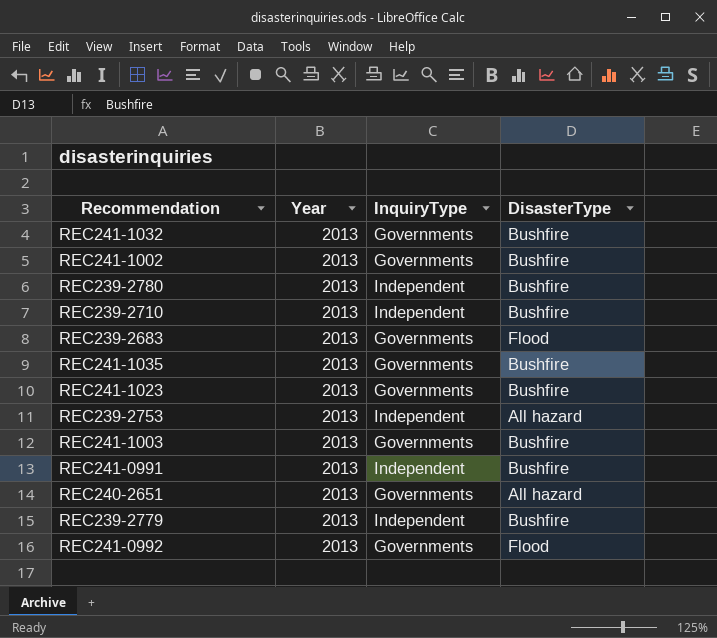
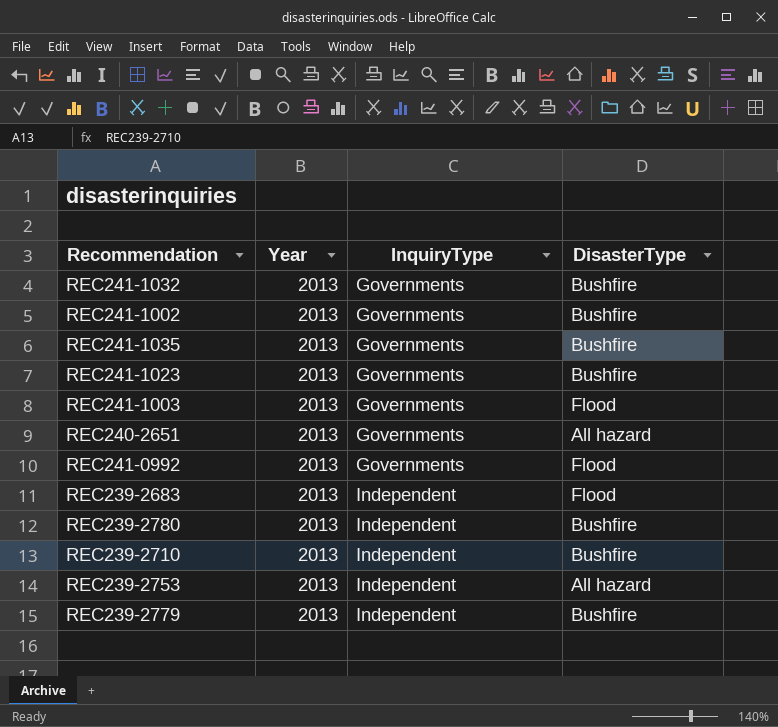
row order: none -> InquiryType ascending
row REC241-0991: 2013 | Independent | Bushfire -> none
REC241-1003 | DisasterType: Bushfire -> Flood
REC239-2683 | InquiryType: Governments -> Independent

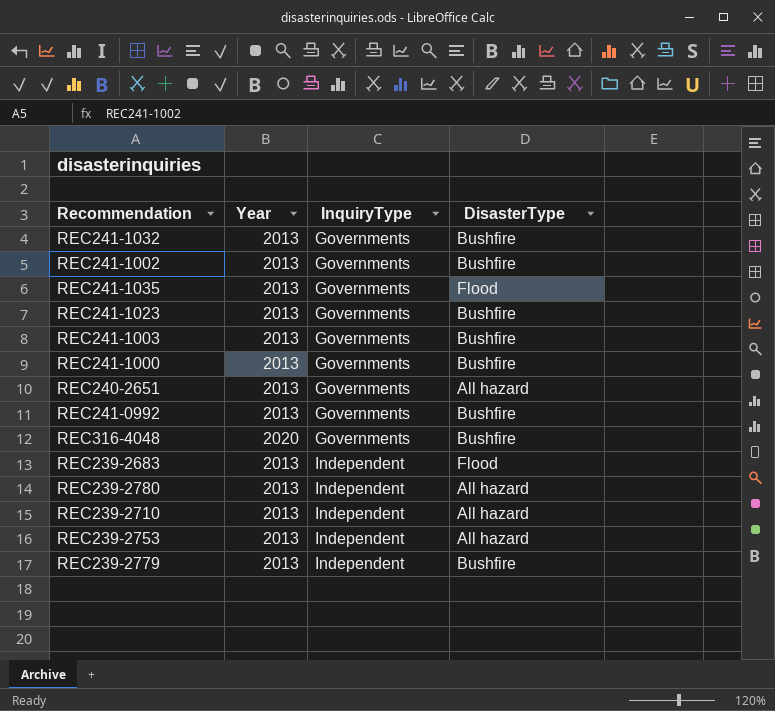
REC241-1035 | DisasterType: Bushfire -> Flood
REC241-1003 | DisasterType: Flood -> Bushfire
row REC241-1000: none -> 2013 | Governments | Bushfire
REC241-0992 | DisasterType: Flood -> Bushfire
row REC316-4048: none -> 2020 | Governments | Bushfire
REC239-2780 | DisasterType: Bushfire -> All hazard
REC239-2710 | DisasterType: Bushfire -> All hazard

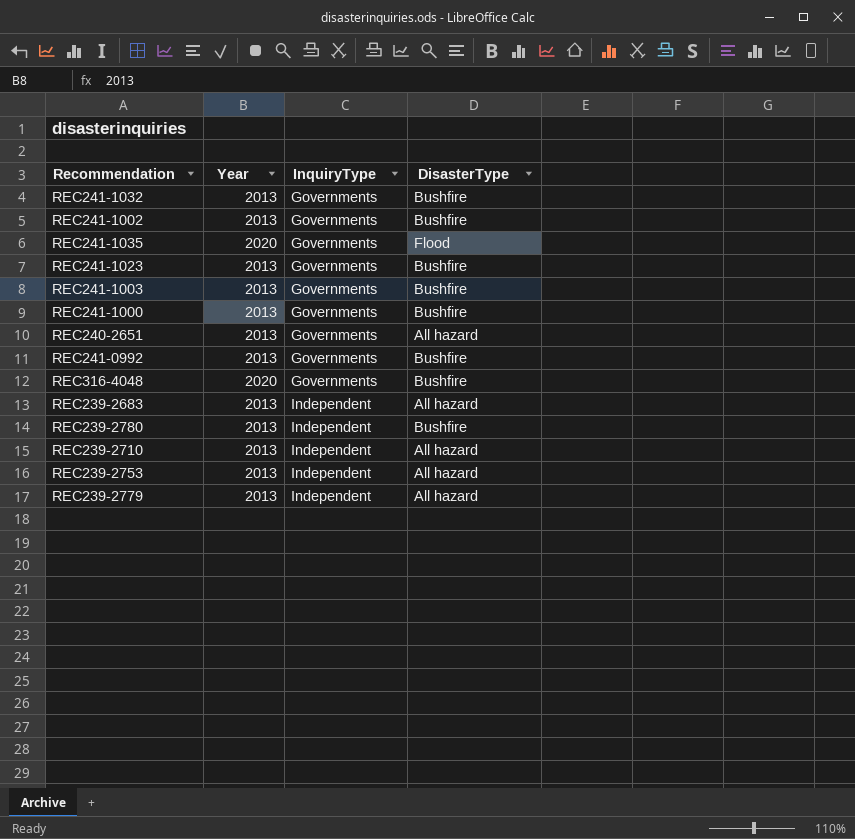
REC241-1035 | Year: 2013 -> 2020
REC239-2683 | DisasterType: Flood -> All hazard
REC239-2780 | DisasterType: All hazard -> Bushfire
REC239-2779 | DisasterType: Bushfire -> All hazard

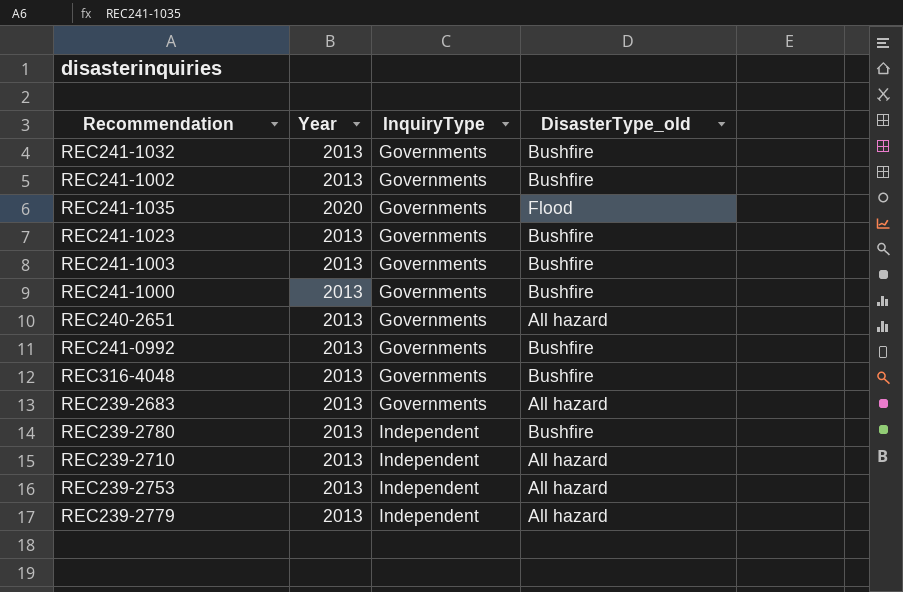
column name: DisasterType -> DisasterType_old
REC316-4048 | Year: 2020 -> 2013
REC239-2683 | InquiryType: Independent -> Governments

